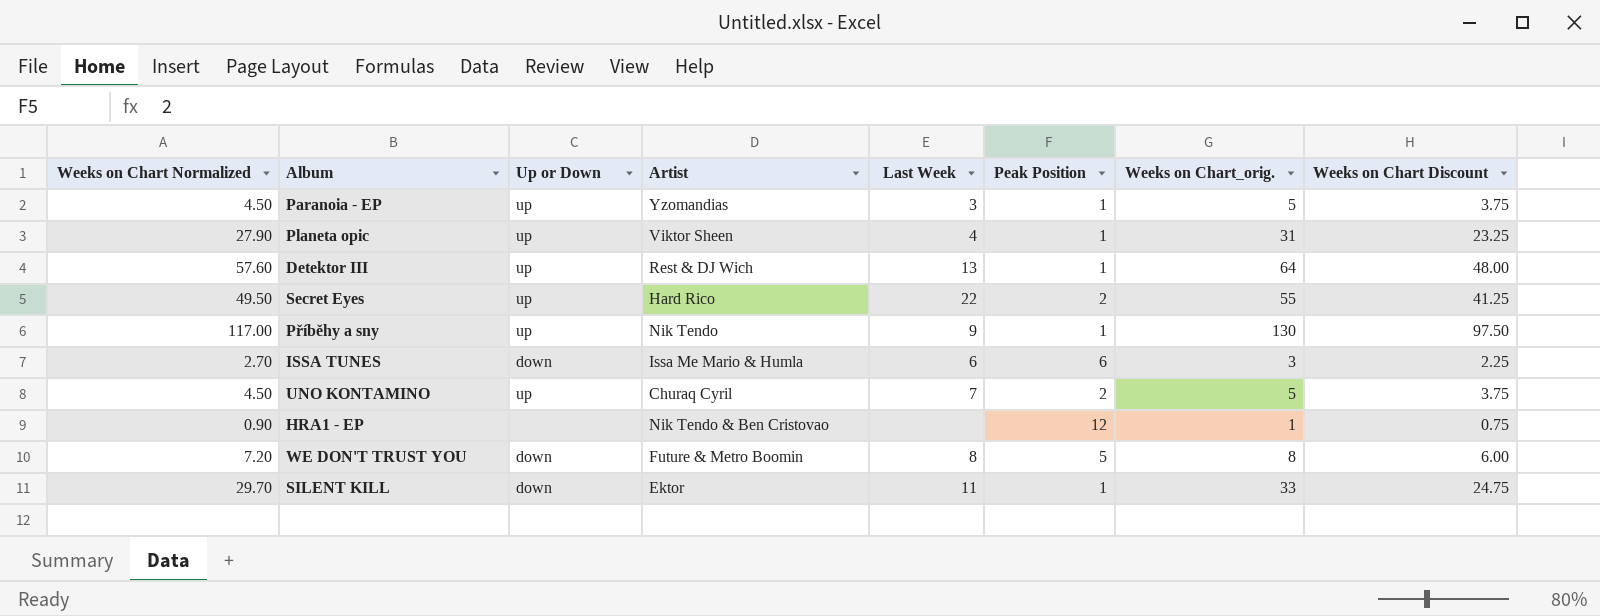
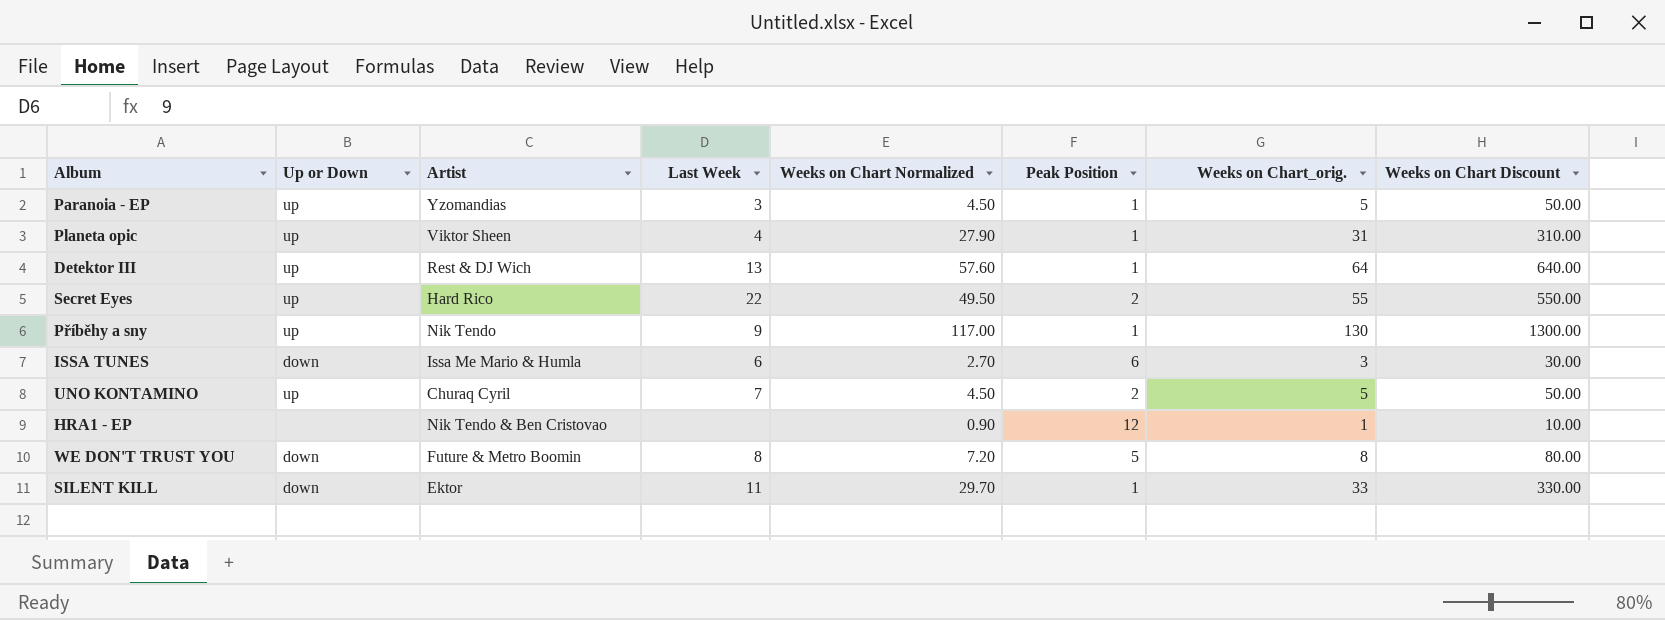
column Weeks on Chart Normalized | position: 1 -> 5
column Weeks on Chart Discount | formula: [Weeks on Chart_orig.] * 0.75 -> [Weeks on Chart_orig.] * 10

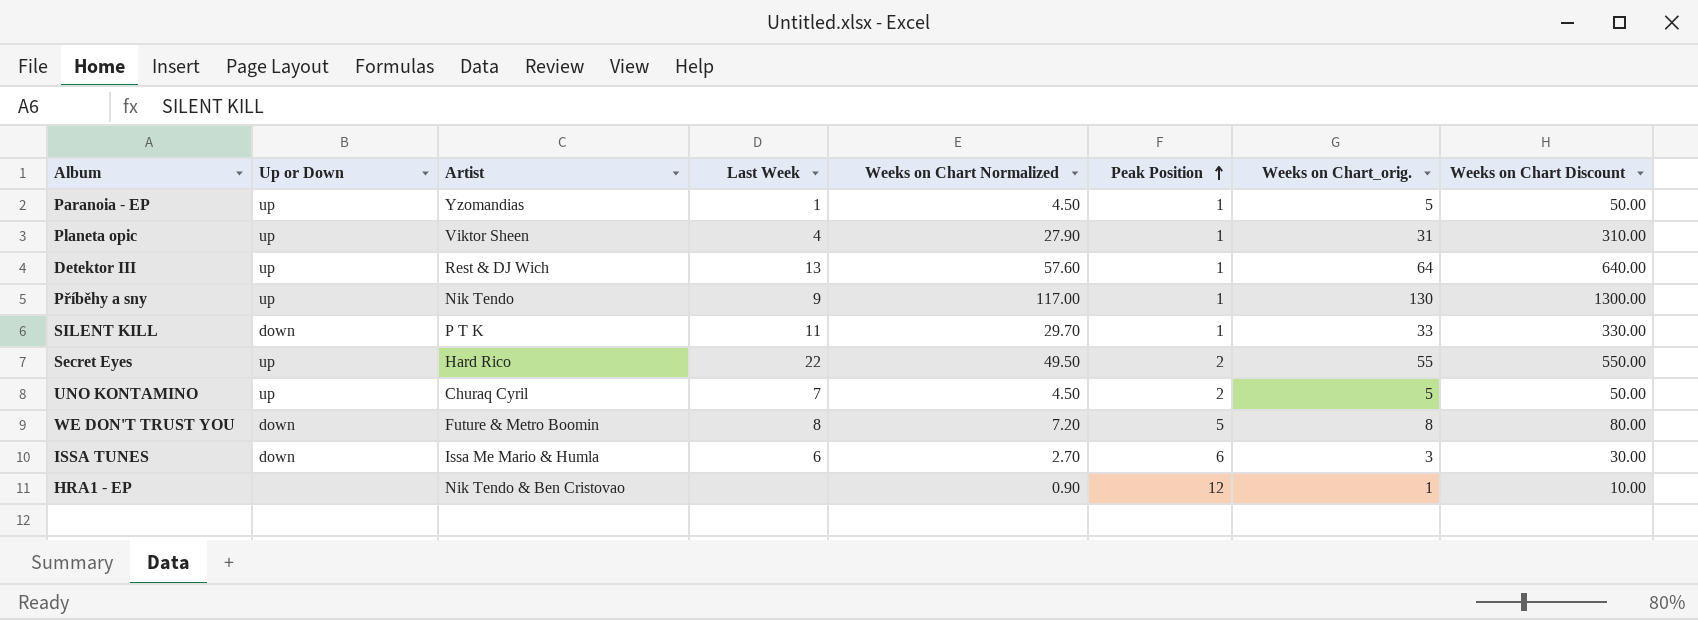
row order: none -> Peak Position ascending
Paranoia - EP | Last Week: 3 -> 1
SILENT KILL | Artist: Ektor -> P T K

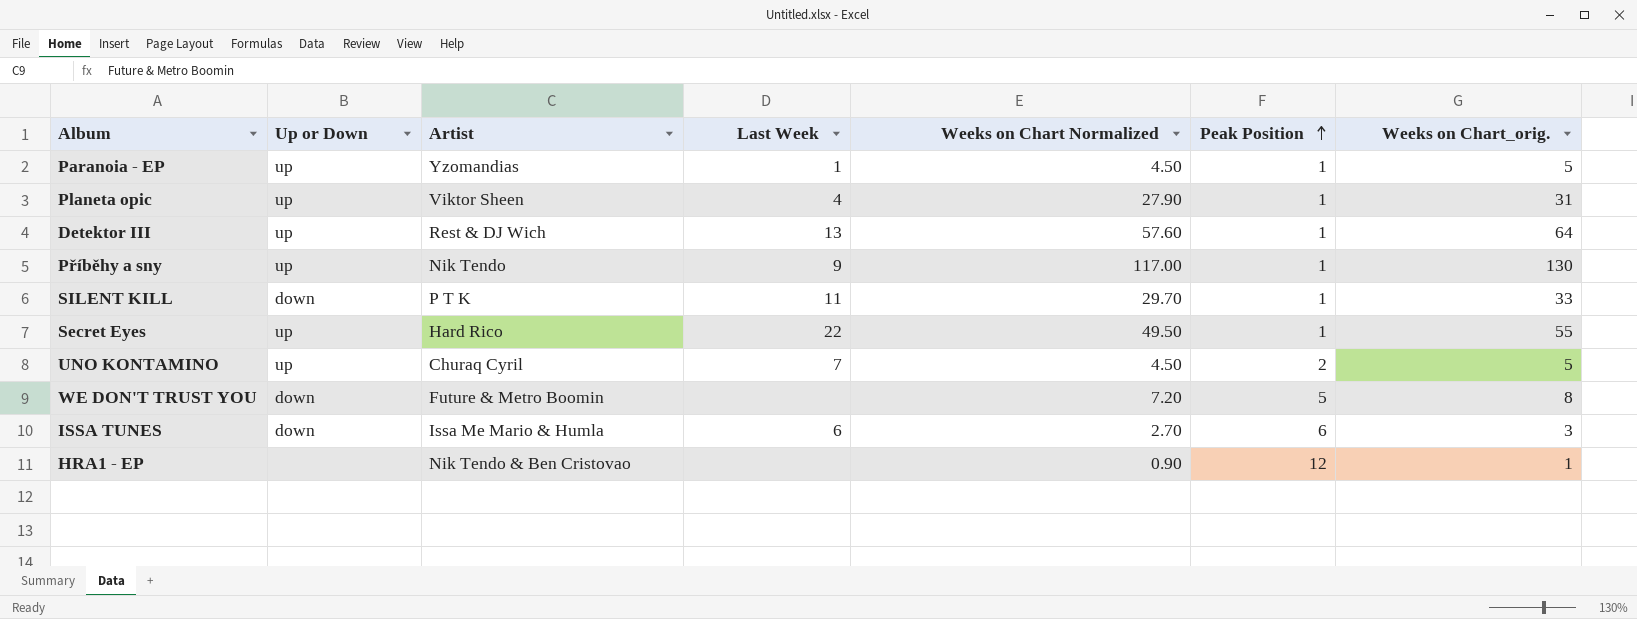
column Weeks on Chart Discount | formula: [Weeks on Chart_orig.] * 10 -> none
Secret Eyes | Peak Position: 2 -> 1
WE DON'T TRUST YOU | Last Week: 8 -> none

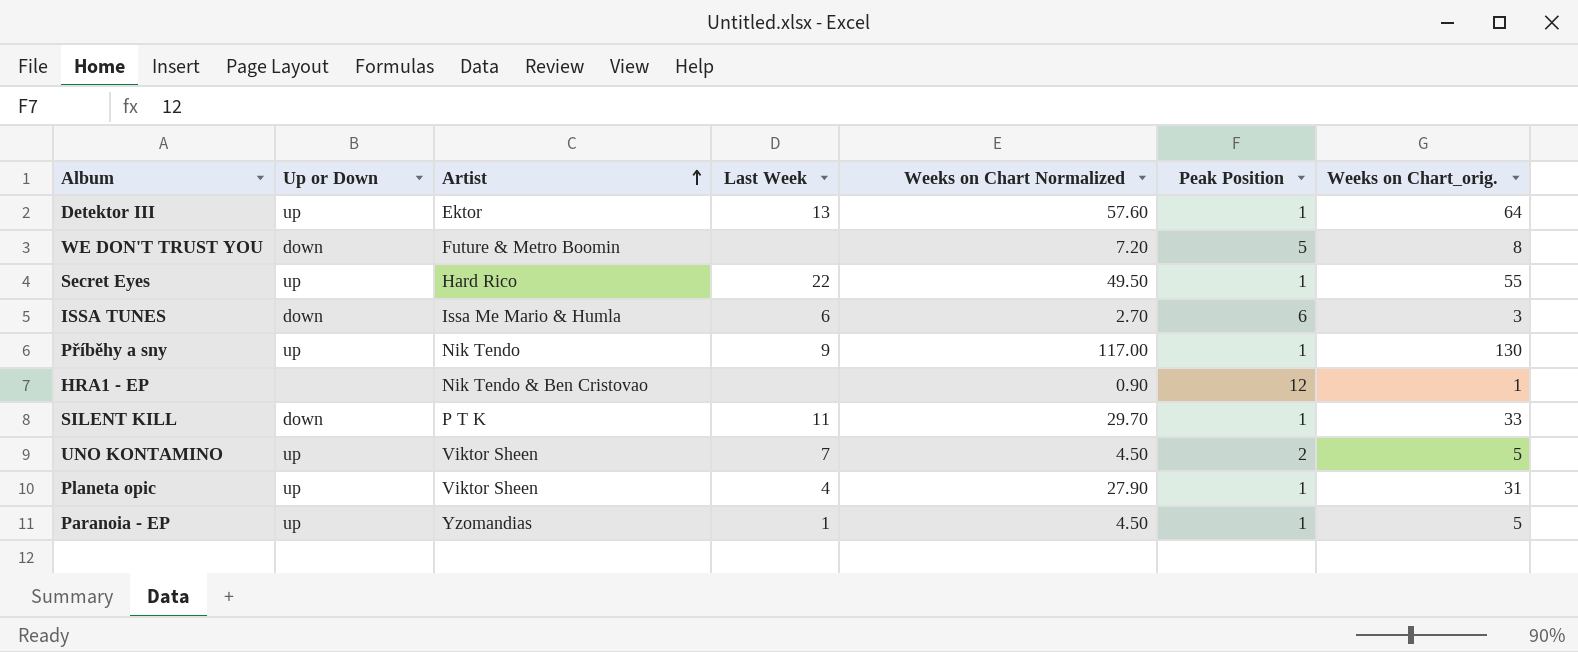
row order: Peak Position ascending -> Artist ascending
Detektor III | Artist: Rest & DJ Wich -> Ektor
UNO KONTAMINO | Artist: Churaq Cyril -> Viktor Sheen

